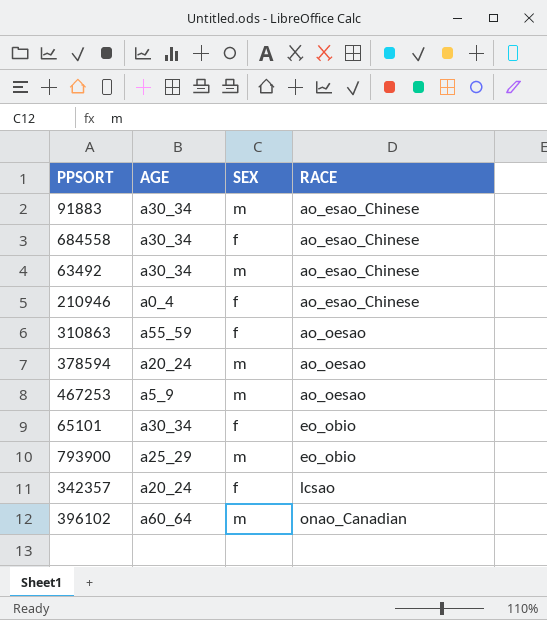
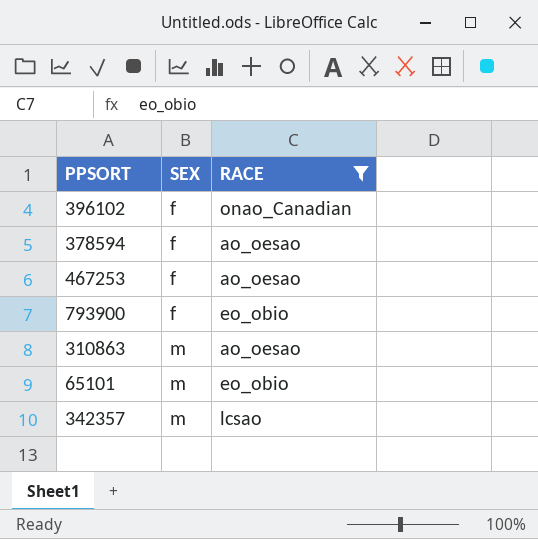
filter: none -> RACE != ao_esao_Chinese
row order: RACE ascending -> SEX ascending
column AGE | position: 2 -> none
396102 | SEX: m -> f
378594 | SEX: m -> f
467253 | SEX: m -> f
793900 | SEX: m -> f
310863 | SEX: f -> m
65101 | SEX: f -> m
342357 | SEX: f -> m

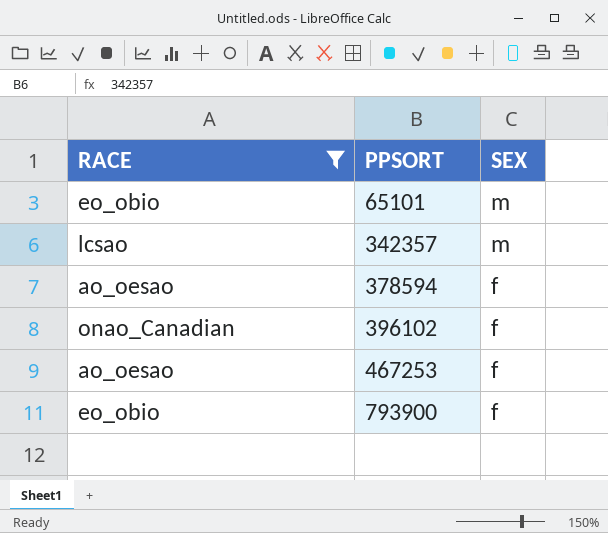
row order: SEX ascending -> PPSORT ascending
column RACE | position: 3 -> 1
row 310863: m | ao_oesao -> none

